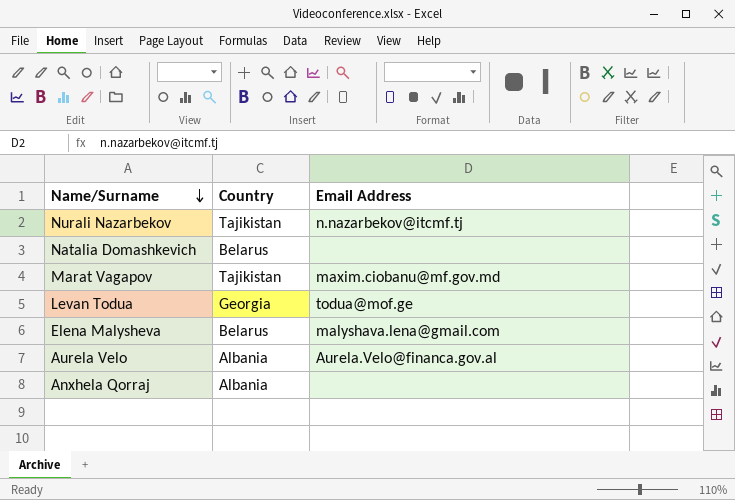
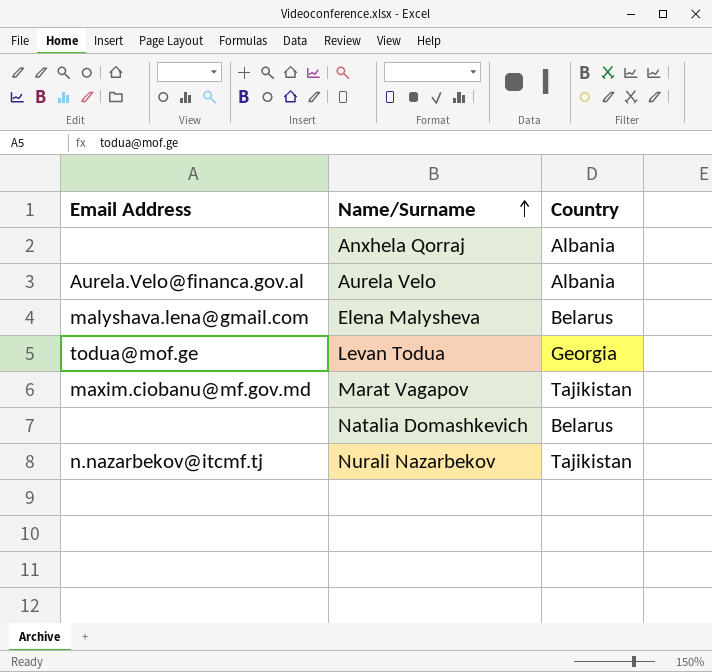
row order: Name/Surname descending -> Name/Surname ascending
column Email Address | position: 3 -> 1

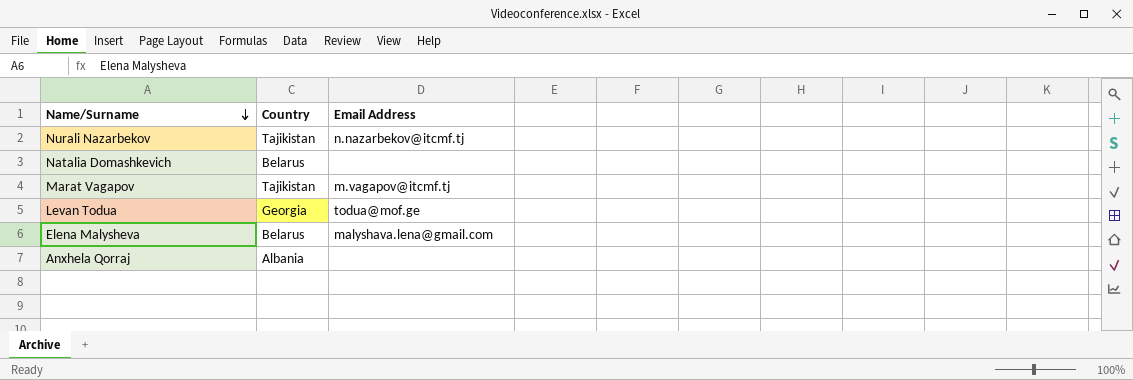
row order: Name/Surname ascending -> Name/Surname descending
column Email Address | position: 1 -> 3
row Aurela Velo: Aurela.Velo@financa.gov.al | Albania -> none
Marat Vagapov | Email Address: maxim.ciobanu@mf.gov.md -> m.vagapov@itcmf.tj

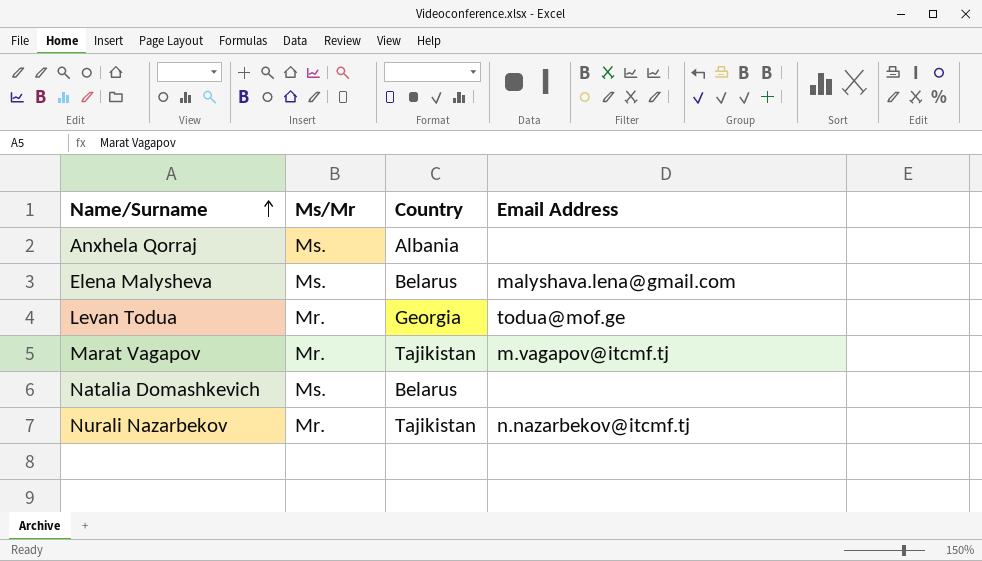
row order: Name/Surname descending -> Name/Surname ascending
column Ms/Mr | position: none -> 2

